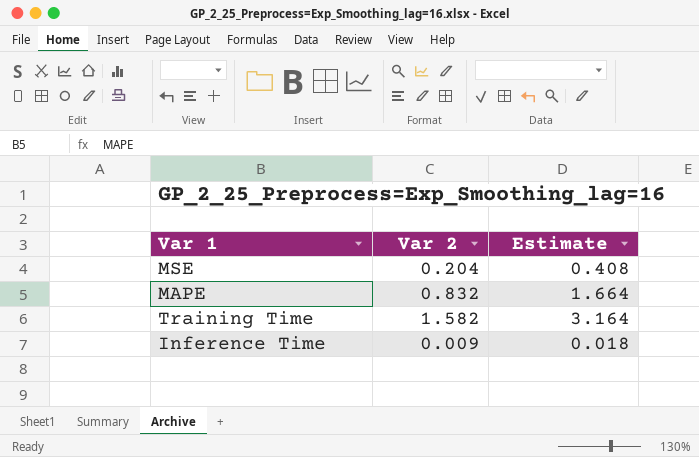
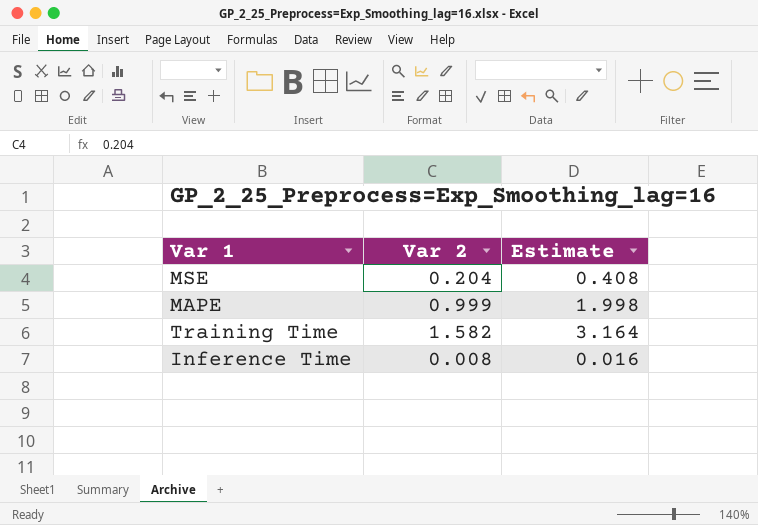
MAPE | Var 2: 0.832 -> 0.999
MAPE | Estimate: 1.664 -> 1.998
Inference Time | Var 2: 0.009 -> 0.008
Inference Time | Estimate: 0.018 -> 0.016

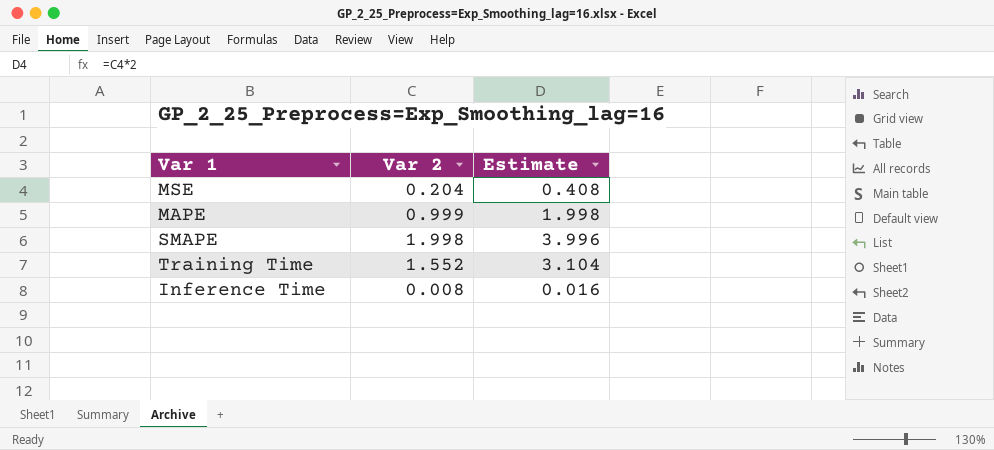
row SMAPE: none -> 1.998 | 3.996
Training Time | Var 2: 1.582 -> 1.552
Training Time | Estimate: 3.164 -> 3.104

